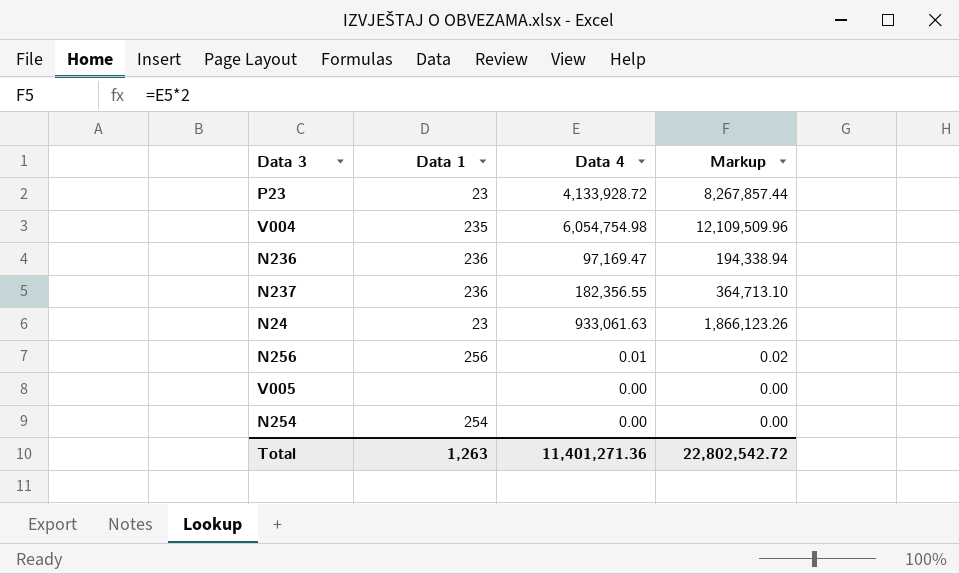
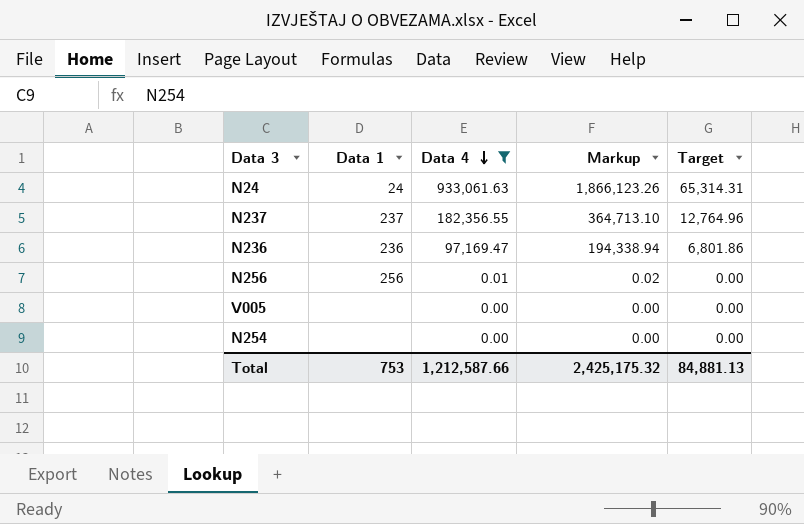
filter: none -> Data 4 <= 933,061.63
row order: none -> Data 4 descending
column Target | formula: none -> [Data 4] * 0.07
N24 | Data 1: 23 -> 24
N237 | Data 1: 236 -> 237
N254 | Data 1: 254 -> none
Total | Data 1: 1,263 -> 753
Total | Data 4: 11,401,271.36 -> 1,212,587.66
Total | Markup: 22,802,542.72 -> 2,425,175.32

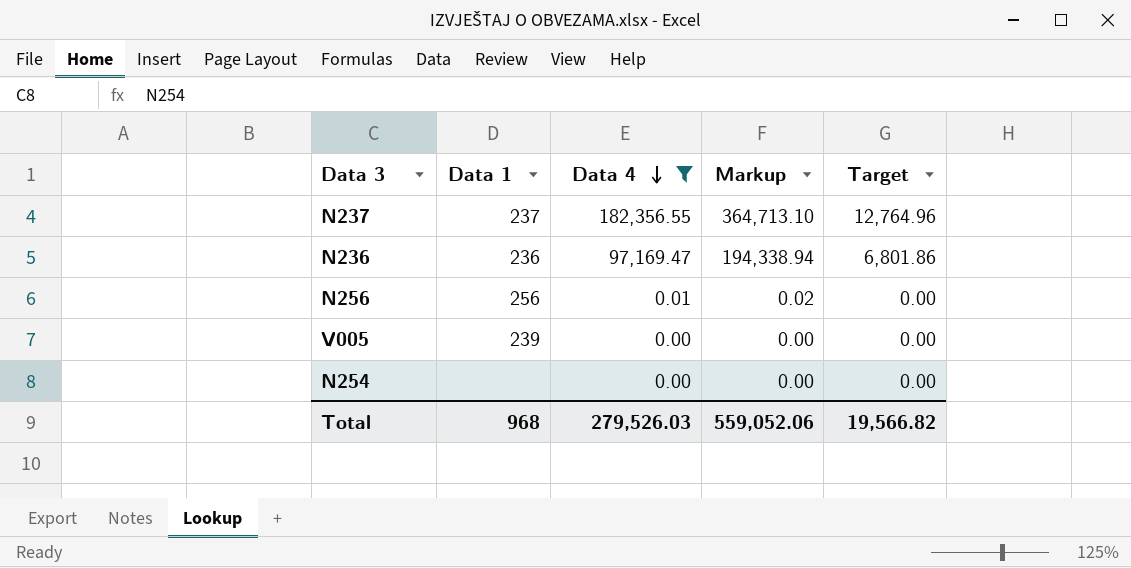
row N24: 24 | 933,061.63 | 1,866,123.26 | 65,314.31 -> none
V005 | Data 1: none -> 239
Total | Data 1: 753 -> 968
Total | Data 4: 1,212,587.66 -> 279,526.03
Total | Markup: 2,425,175.32 -> 559,052.06
Total | Target: 84,881.13 -> 19,566.82

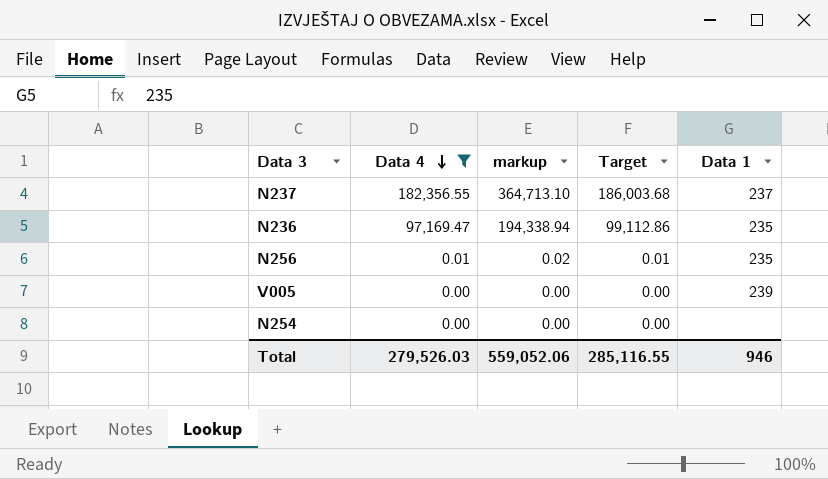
column name: Markup -> markup
column Target | formula: [Data 4] * 0.07 -> [Data 4] * 1.02
column Data 1 | position: 2 -> 5
N236 | Data 1: 236 -> 235
N256 | Data 1: 256 -> 235
Total | Target: 19,566.82 -> 285,116.55
Total | Data 1: 968 -> 946

